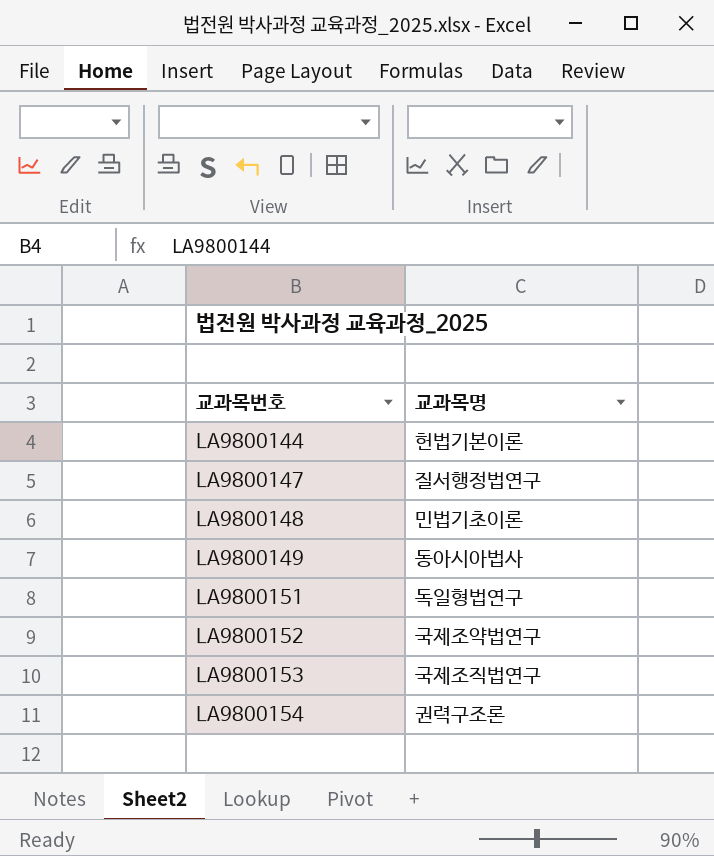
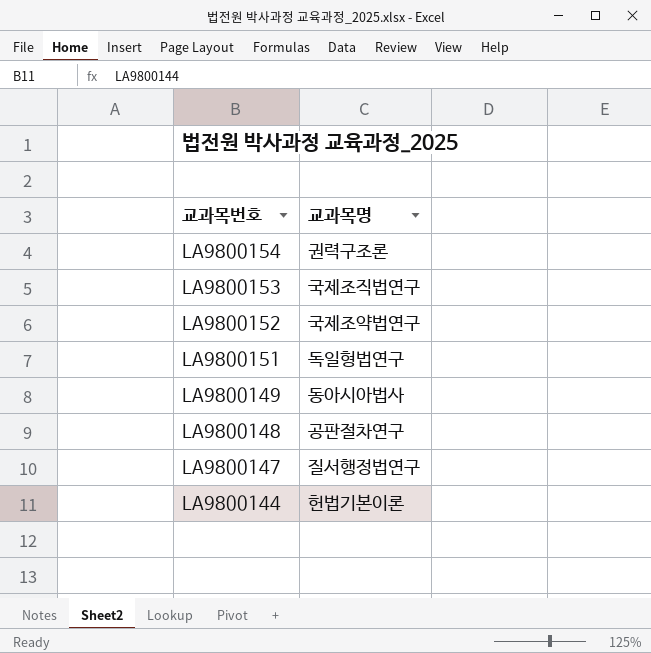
row order: 교과목번호 ascending -> 교과목번호 descending
LA9800148 | 교과목명: 민법기초이론 -> 공판절차연구

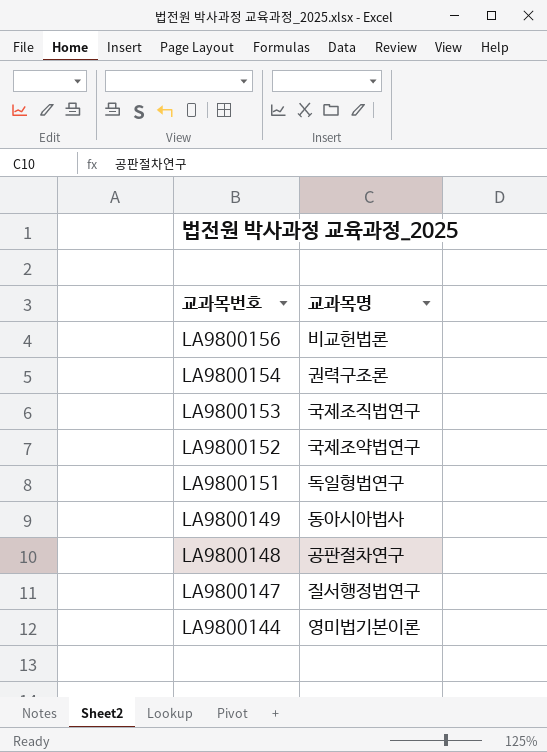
row LA9800156: none -> 비교헌법론
LA9800144 | 교과목명: 헌법기본이론 -> 영미법기본이론

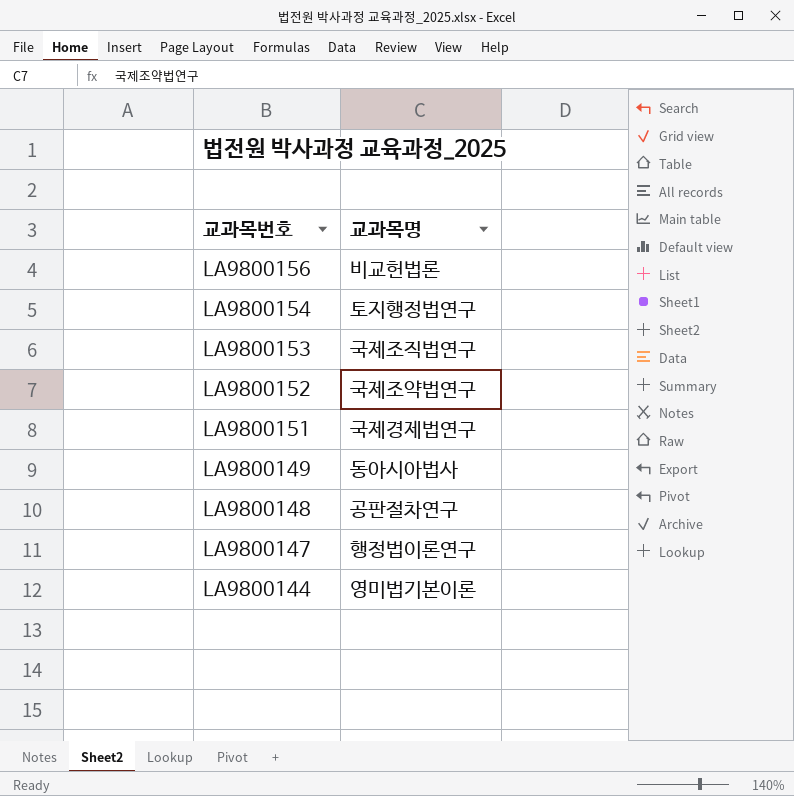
LA9800154 | 교과목명: 권력구조론 -> 토지행정법연구
LA9800151 | 교과목명: 독일형법연구 -> 국제경제법연구
LA9800147 | 교과목명: 질서행정법연구 -> 행정법이론연구

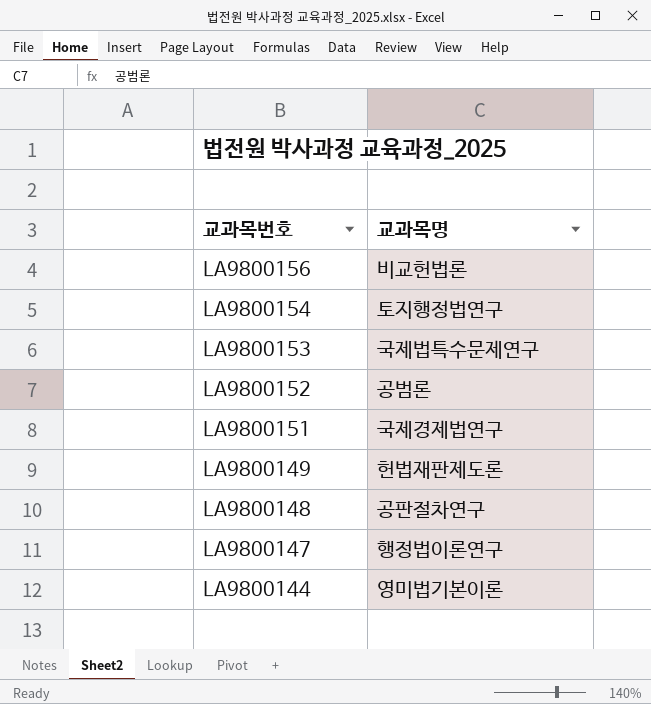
LA9800153 | 교과목명: 국제조직법연구 -> 국제법특수문제연구
LA9800152 | 교과목명: 국제조약법연구 -> 공범론
LA9800149 | 교과목명: 동아시아법사 -> 헌법재판제도론

